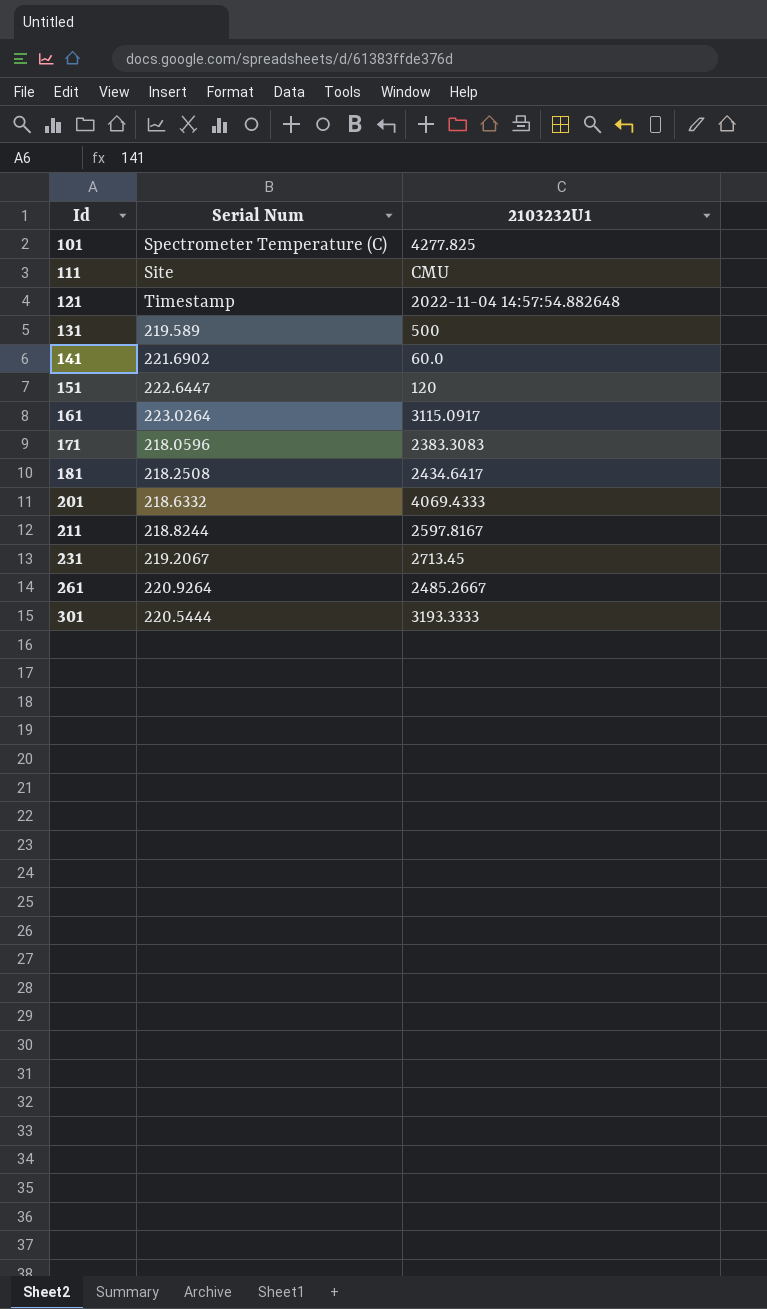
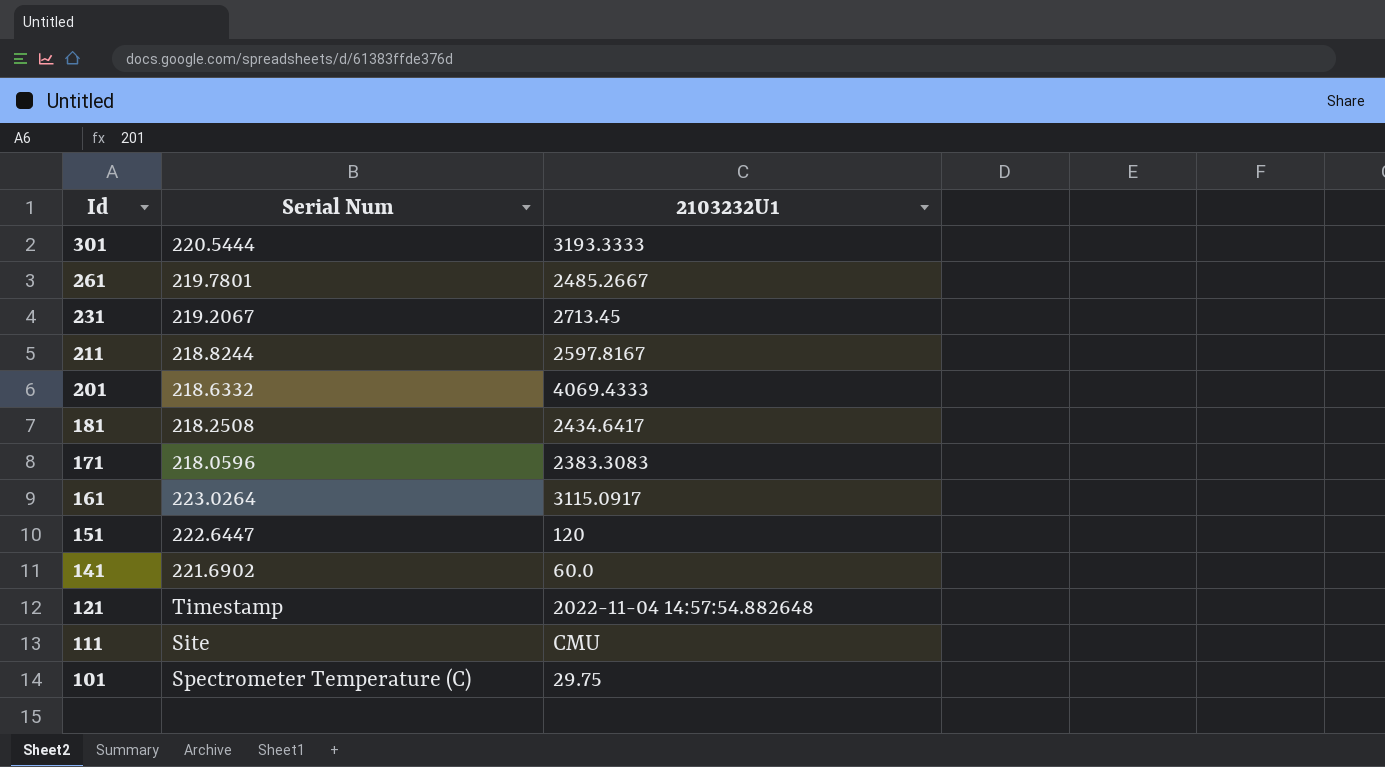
row order: Id ascending -> Id descending
row 131: 219.589 | 500 -> none
261 | Serial Num: 220.9264 -> 219.7801
101 | 2103232U1: 4277.825 -> 29.75

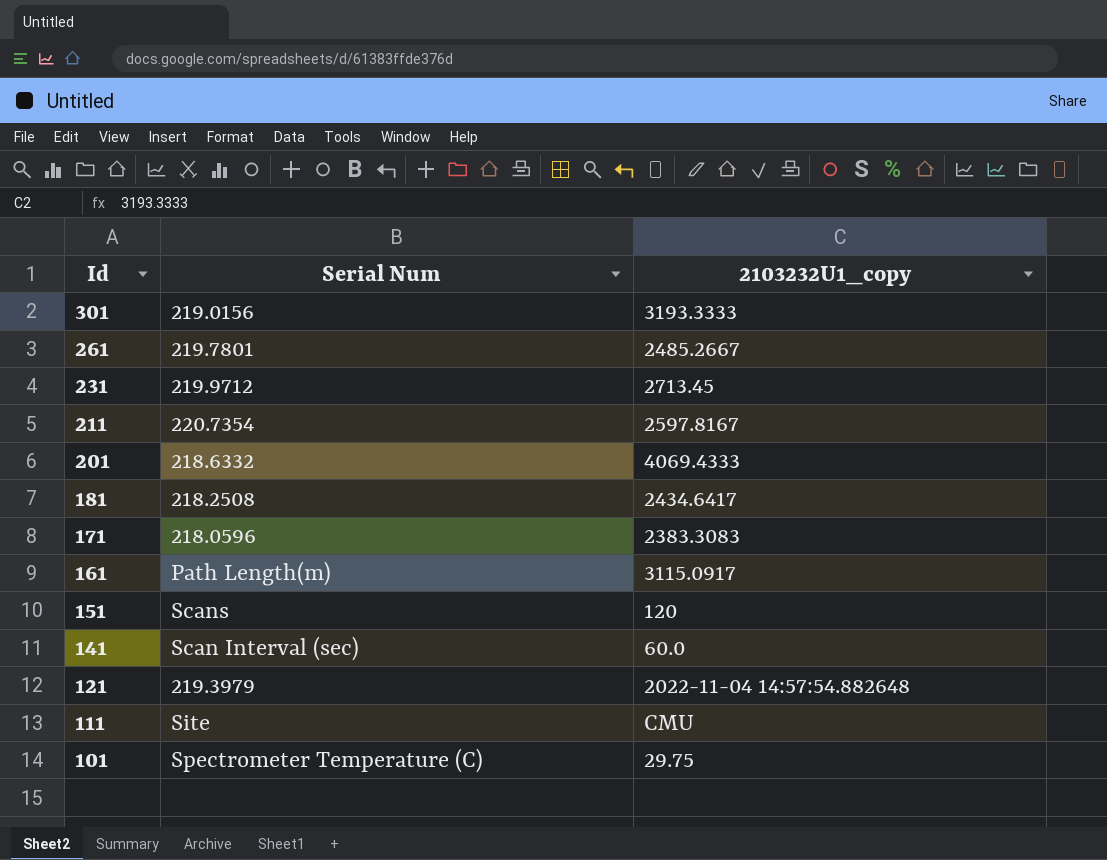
column name: 2103232U1 -> 2103232U1_copy
301 | Serial Num: 220.5444 -> 219.0156
231 | Serial Num: 219.2067 -> 219.9712
211 | Serial Num: 218.8244 -> 220.7354
161 | Serial Num: 223.0264 -> Path Length(m)
151 | Serial Num: 222.6447 -> Scans
141 | Serial Num: 221.6902 -> Scan Interval (sec)
121 | Serial Num: Timestamp -> 219.3979

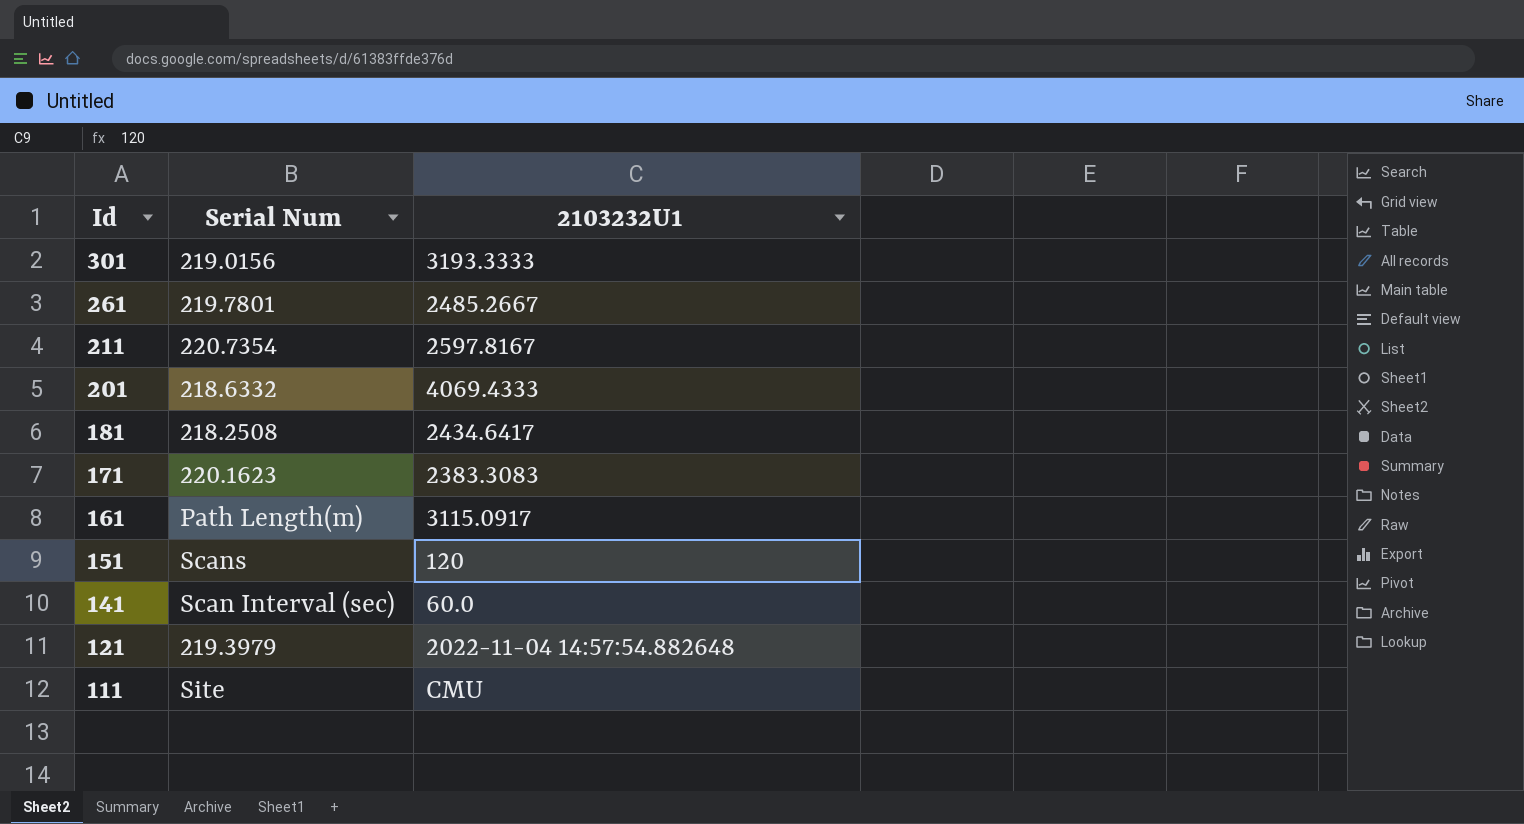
column name: 2103232U1_copy -> 2103232U1
row 231: 219.9712 | 2713.45 -> none
row 101: Spectrometer Temperature (C) | 29.75 -> none
171 | Serial Num: 218.0596 -> 220.1623

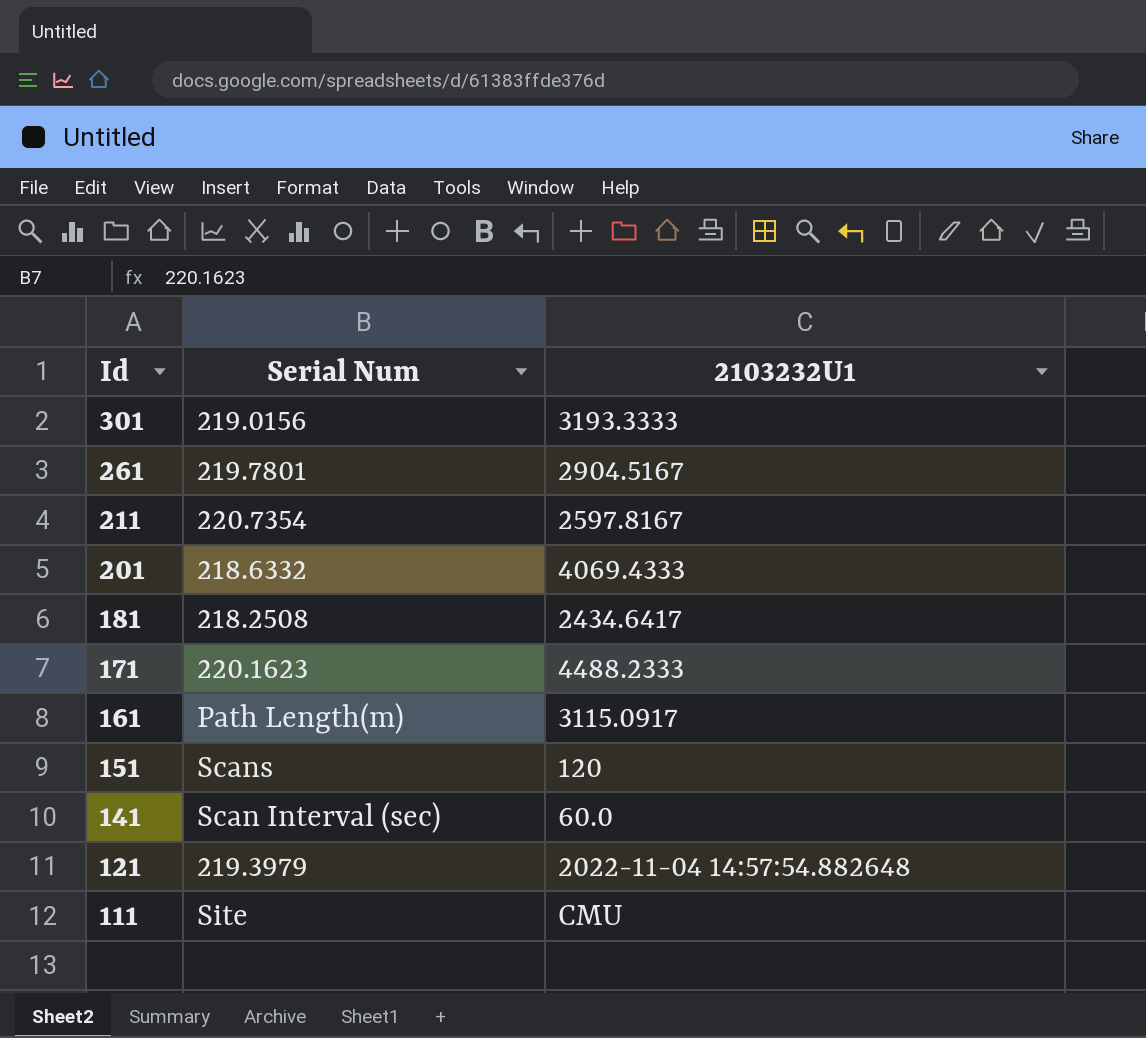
261 | 2103232U1: 2485.2667 -> 2904.5167
171 | 2103232U1: 2383.3083 -> 4488.2333

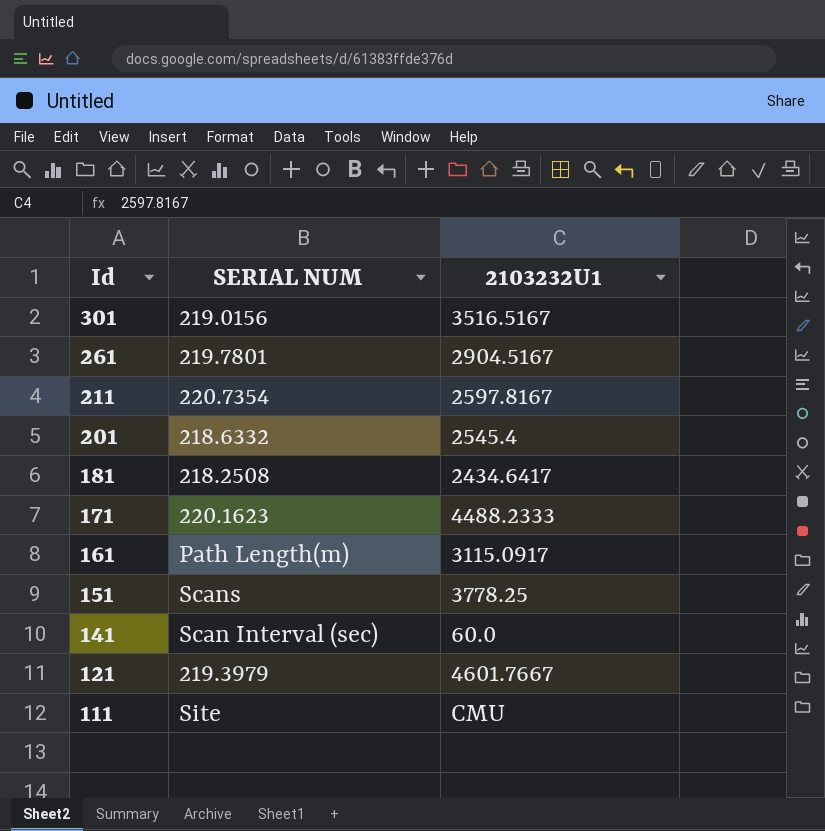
column name: Serial Num -> SERIAL NUM
301 | 2103232U1: 3193.3333 -> 3516.5167
201 | 2103232U1: 4069.4333 -> 2545.4
151 | 2103232U1: 120 -> 3778.25
121 | 2103232U1: 2022-11-04 14:57:54.882648 -> 4601.7667

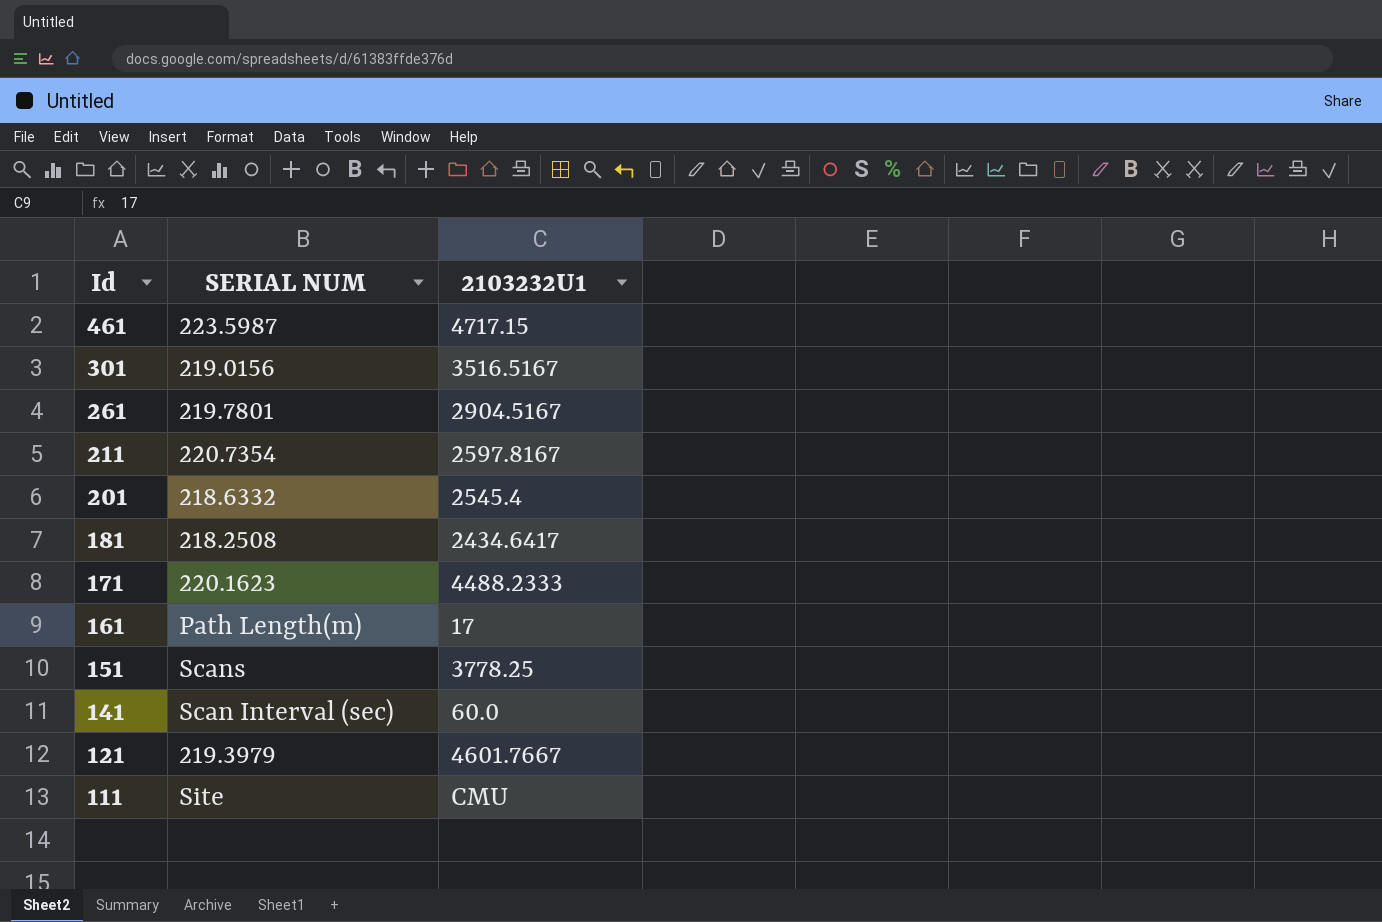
row 461: none -> 223.5987 | 4717.15
161 | 2103232U1: 3115.0917 -> 17

